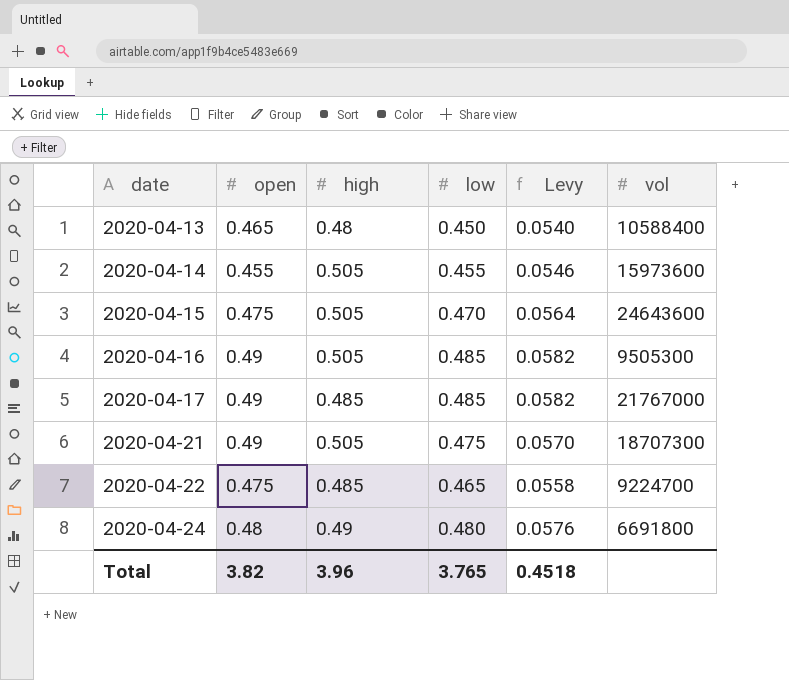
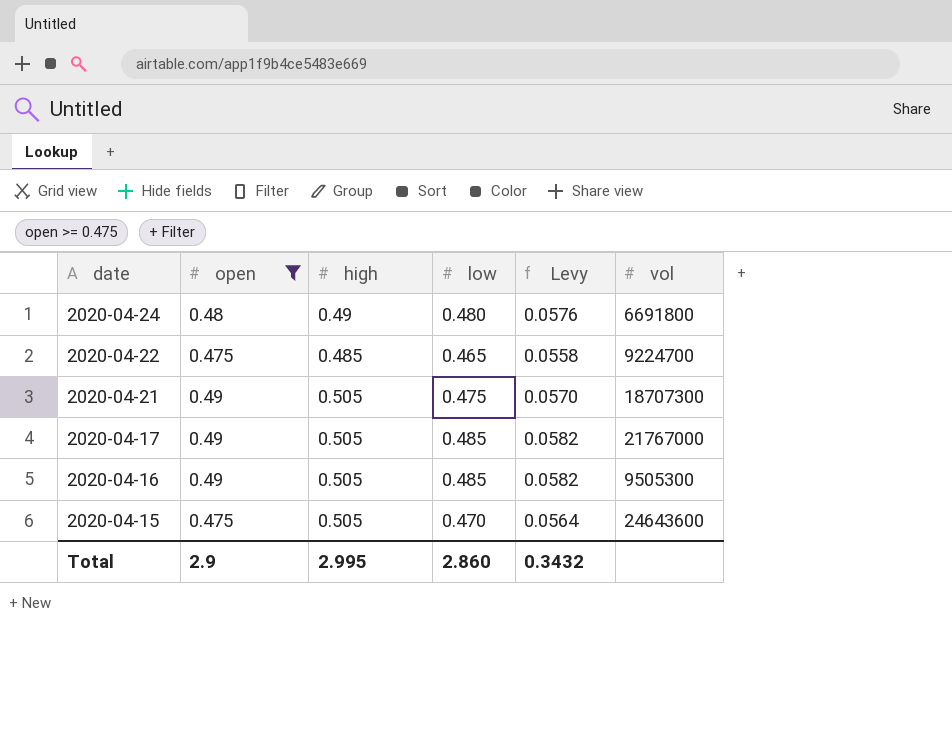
filter: none -> open >= 0.475
row order: date ascending -> date descending
2020-04-17 | high: 0.485 -> 0.505
Total | open: 3.82 -> 2.9
Total | high: 3.96 -> 2.995
Total | low: 3.765 -> 2.860
Total | Levy: 0.4518 -> 0.3432

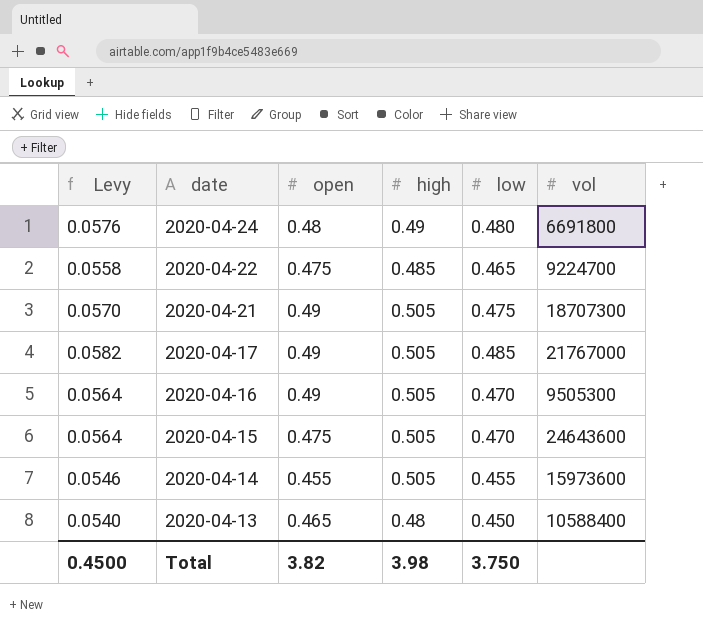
filter: open >= 0.475 -> none
column Levy | position: 5 -> 1
2020-04-16 | Levy: 0.0582 -> 0.0564
2020-04-16 | low: 0.485 -> 0.470
Total | Levy: 0.3432 -> 0.4500
Total | open: 2.9 -> 3.82
Total | high: 2.995 -> 3.98
Total | low: 2.860 -> 3.750

